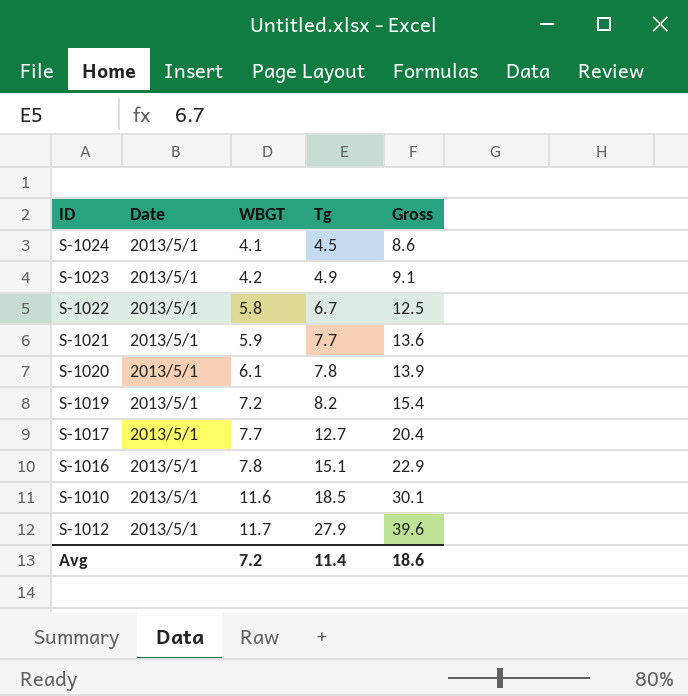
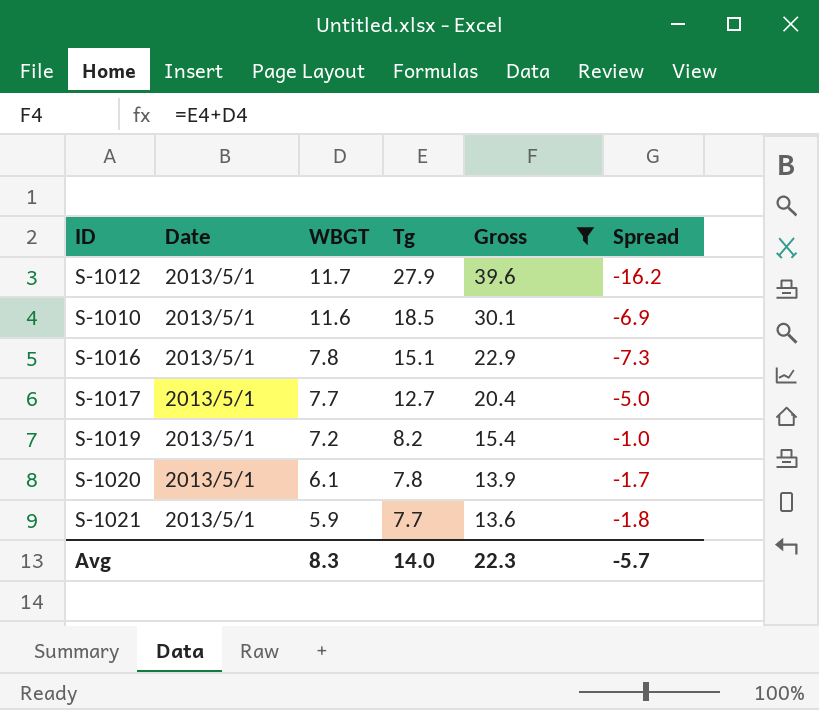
filter: none -> Gross >= 13.6
row order: WBGT ascending -> WBGT descending
column Spread | formula: none -> [WBGT] - [Tg]
Avg | WBGT: 7.2 -> 8.3
Avg | Tg: 11.4 -> 14.0
Avg | Gross: 18.6 -> 22.3

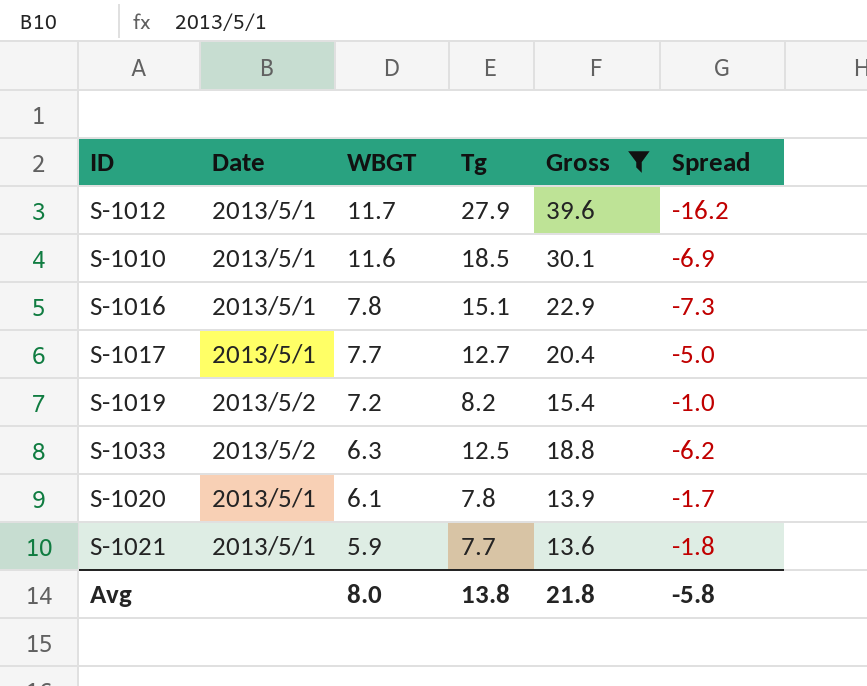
S-1019 | Date: 2013/5/1 -> 2013/5/2
row S-1033: none -> 2013/5/2 | 6.3 | 12.5 | 18.8 | -6.2
Avg | WBGT: 8.3 -> 8.0
Avg | Tg: 14.0 -> 13.8
Avg | Gross: 22.3 -> 21.8
Avg | Spread: -5.7 -> -5.8

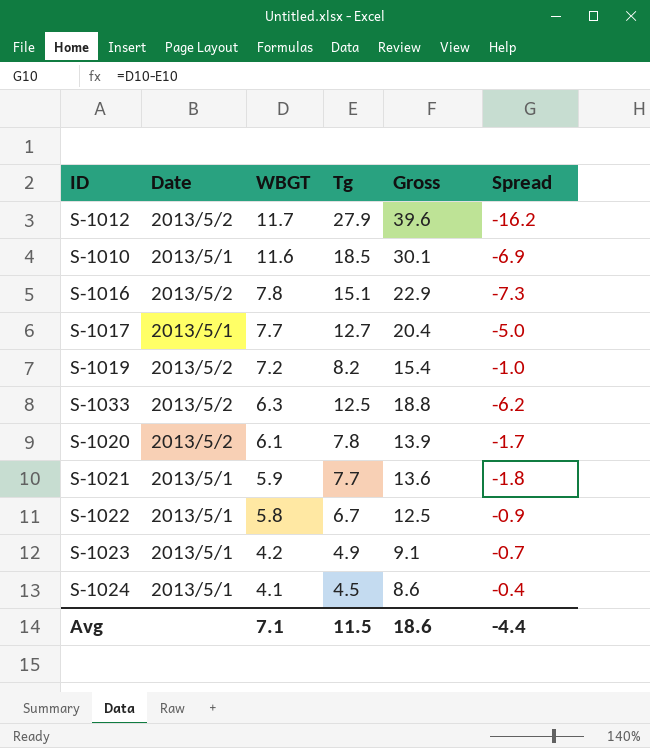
filter: Gross >= 13.6 -> none
S-1012 | Date: 2013/5/1 -> 2013/5/2
S-1016 | Date: 2013/5/1 -> 2013/5/2
S-1020 | Date: 2013/5/1 -> 2013/5/2
Avg | WBGT: 8.0 -> 7.1
Avg | Tg: 13.8 -> 11.5
Avg | Gross: 21.8 -> 18.6
Avg | Spread: -5.8 -> -4.4

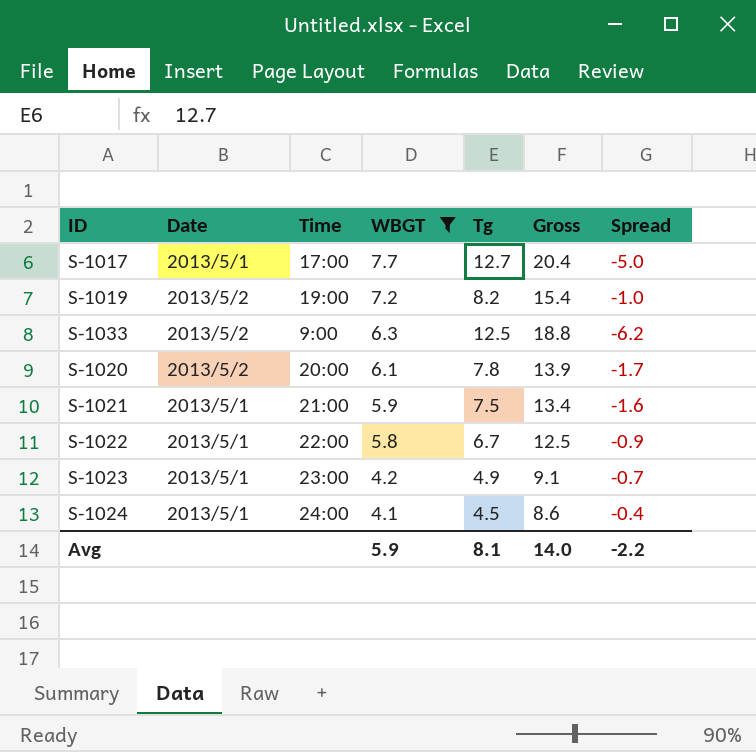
filter: none -> WBGT <= 7.7
column Time | position: none -> 3
S-1021 | Tg: 7.7 -> 7.5
S-1021 | Gross: 13.6 -> 13.4
S-1021 | Spread: -1.8 -> -1.6
Avg | WBGT: 7.1 -> 5.9
Avg | Tg: 11.5 -> 8.1
Avg | Gross: 18.6 -> 14.0
Avg | Spread: -4.4 -> -2.2

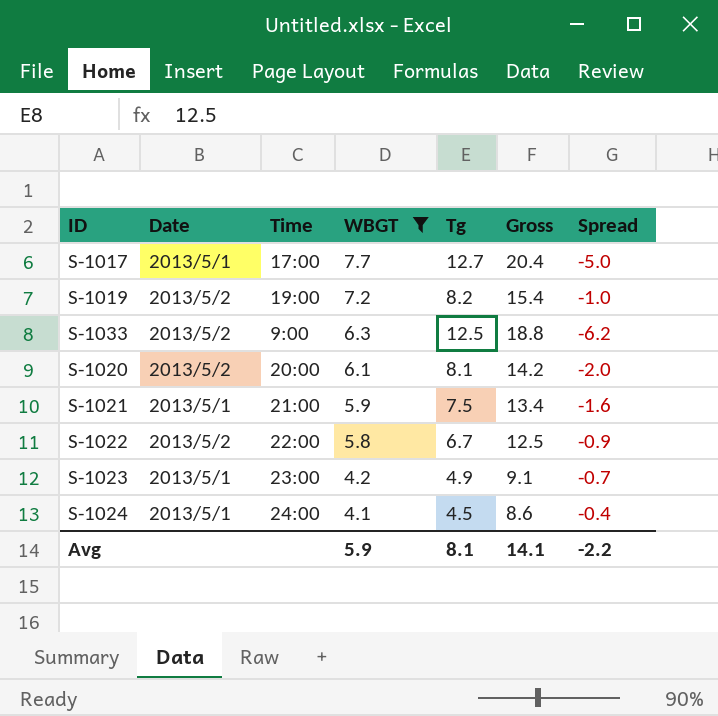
S-1020 | Tg: 7.8 -> 8.1
S-1020 | Gross: 13.9 -> 14.2
S-1020 | Spread: -1.7 -> -2.0
S-1022 | Date: 2013/5/1 -> 2013/5/2
Avg | Gross: 14.0 -> 14.1

